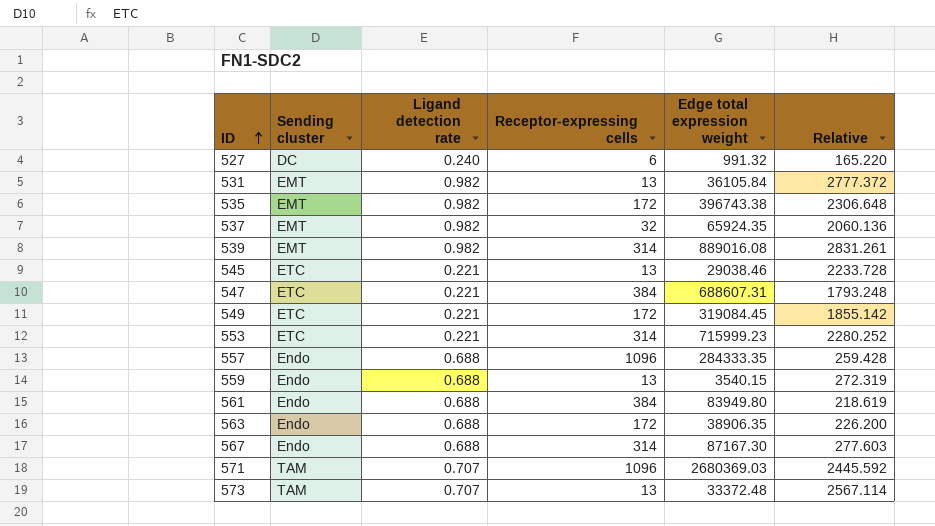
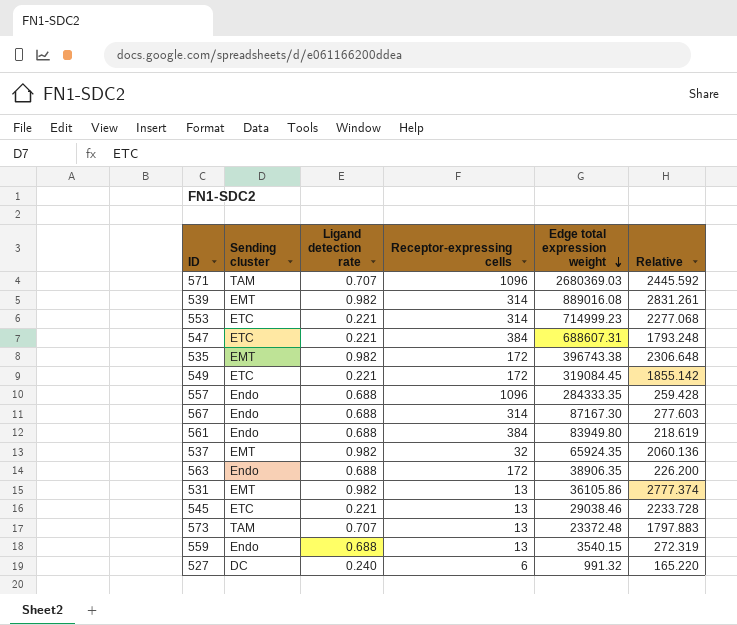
row order: ID ascending -> Edge total expression weight descending
553 | Edge total expression weight: 715999.23 -> 714999.23
553 | Relative: 2280.252 -> 2277.068
531 | Edge total expression weight: 36105.84 -> 36105.86
531 | Relative: 2777.372 -> 2777.374
573 | Edge total expression weight: 33372.48 -> 23372.48
573 | Relative: 2567.114 -> 1797.883

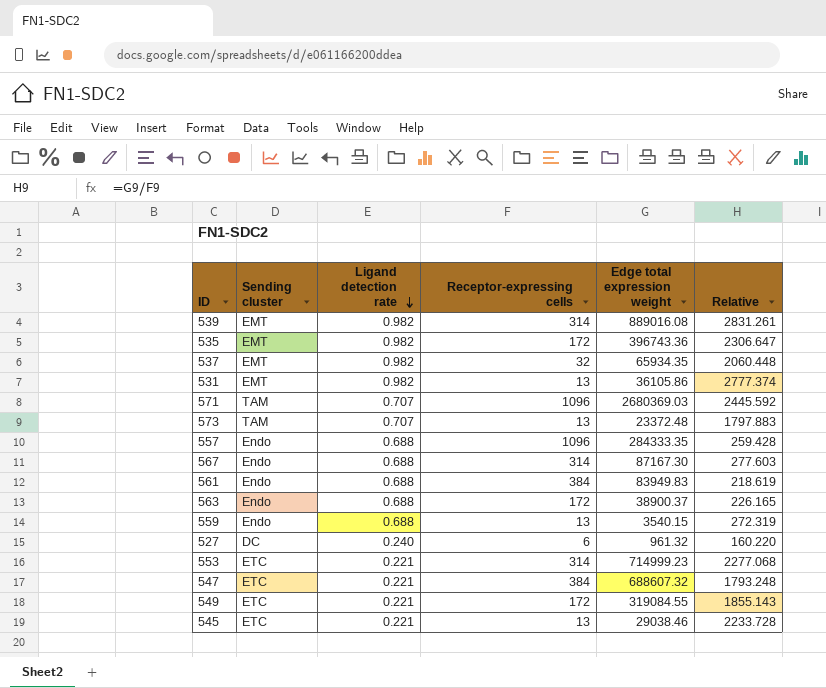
row order: Edge total expression weight descending -> Ligand detection rate descending
535 | Edge total expression weight: 396743.38 -> 396743.36
535 | Relative: 2306.648 -> 2306.647
537 | Edge total expression weight: 65924.35 -> 65934.35
537 | Relative: 2060.136 -> 2060.448
561 | Edge total expression weight: 83949.80 -> 83949.83
563 | Edge total expression weight: 38906.35 -> 38900.37
563 | Relative: 226.200 -> 226.165
527 | Edge total expression weight: 991.32 -> 961.32
527 | Relative: 165.220 -> 160.220
547 | Edge total expression weight: 688607.31 -> 688607.32
549 | Edge total expression weight: 319084.45 -> 319084.55
549 | Relative: 1855.142 -> 1855.143

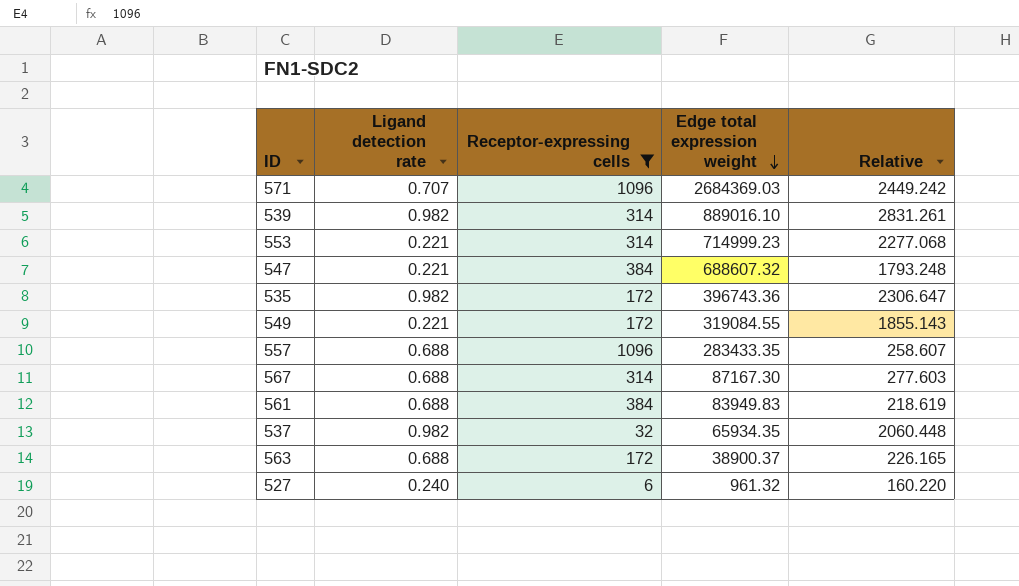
filter: none -> Receptor-expressing cells != 13
row order: Ligand detection rate descending -> Edge total expression weight descending
column Sending cluster | position: 2 -> none
571 | Edge total expression weight: 2680369.03 -> 2684369.03
571 | Relative: 2445.592 -> 2449.242
539 | Edge total expression weight: 889016.08 -> 889016.10
557 | Edge total expression weight: 284333.35 -> 283433.35
557 | Relative: 259.428 -> 258.607

